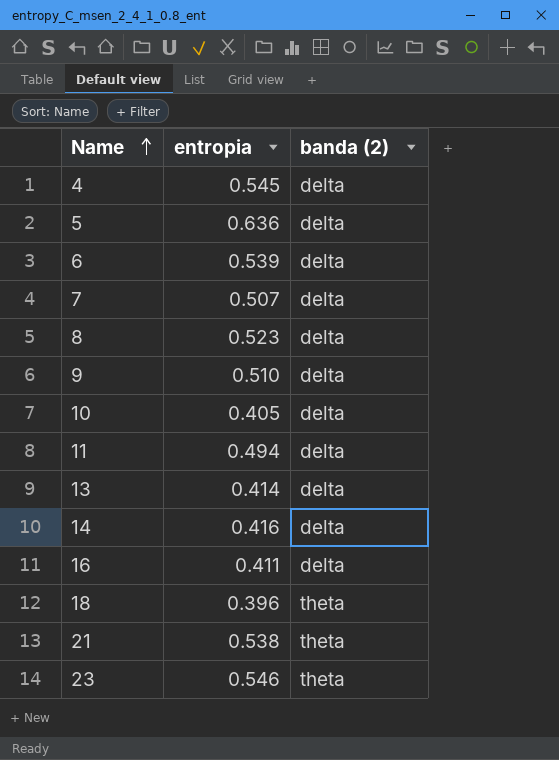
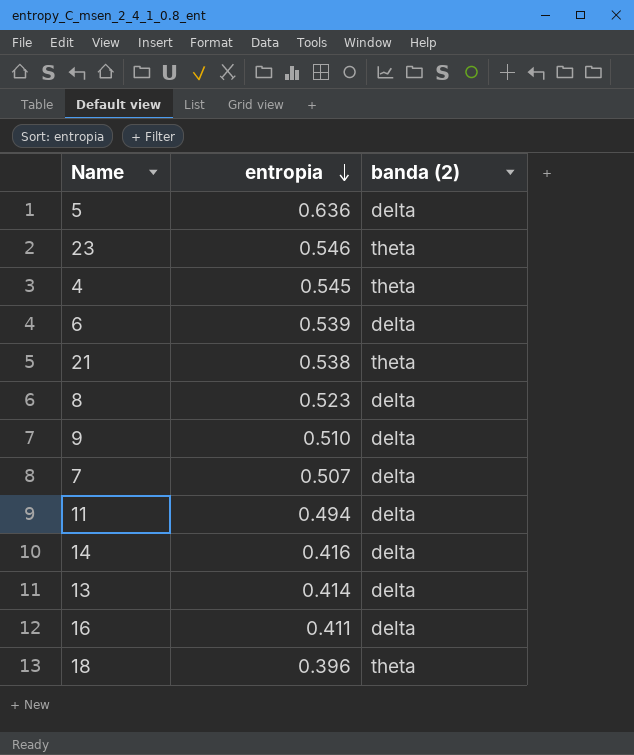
row order: Name ascending -> entropia descending
row 10: 0.405 | delta -> none
4 | banda (2): delta -> theta

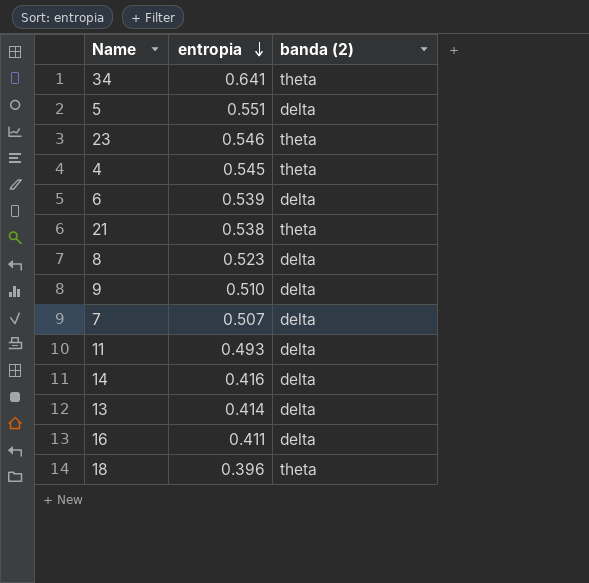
row 34: none -> 0.641 | theta
5 | entropia: 0.636 -> 0.551
11 | entropia: 0.494 -> 0.493

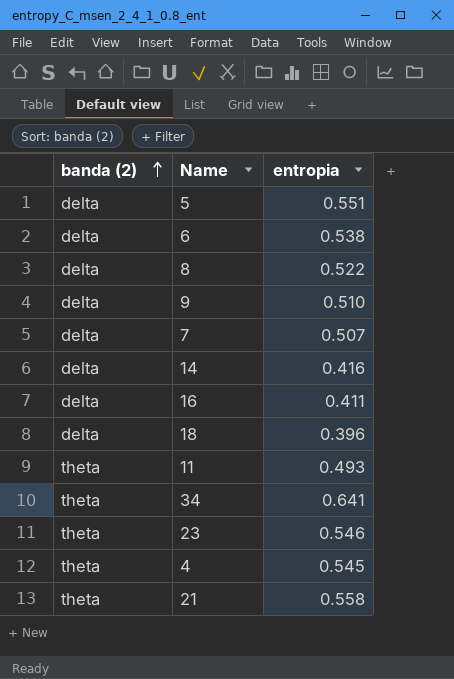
row order: entropia descending -> banda (2) ascending
column banda (2) | position: 3 -> 1
row 13: 0.414 | delta -> none
6 | entropia: 0.539 -> 0.538
8 | entropia: 0.523 -> 0.522
18 | banda (2): theta -> delta
11 | banda (2): delta -> theta
21 | entropia: 0.538 -> 0.558

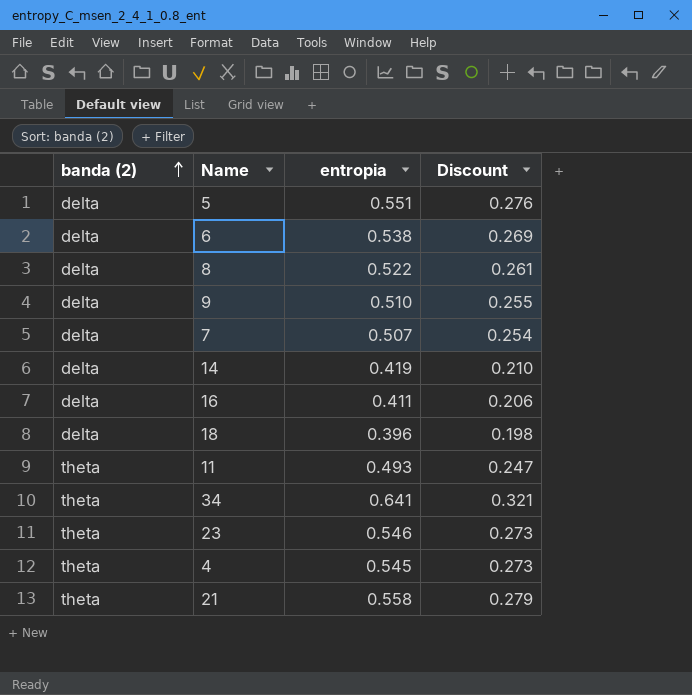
column Discount | formula: none -> [entropia] * 0.5
14 | entropia: 0.416 -> 0.419

